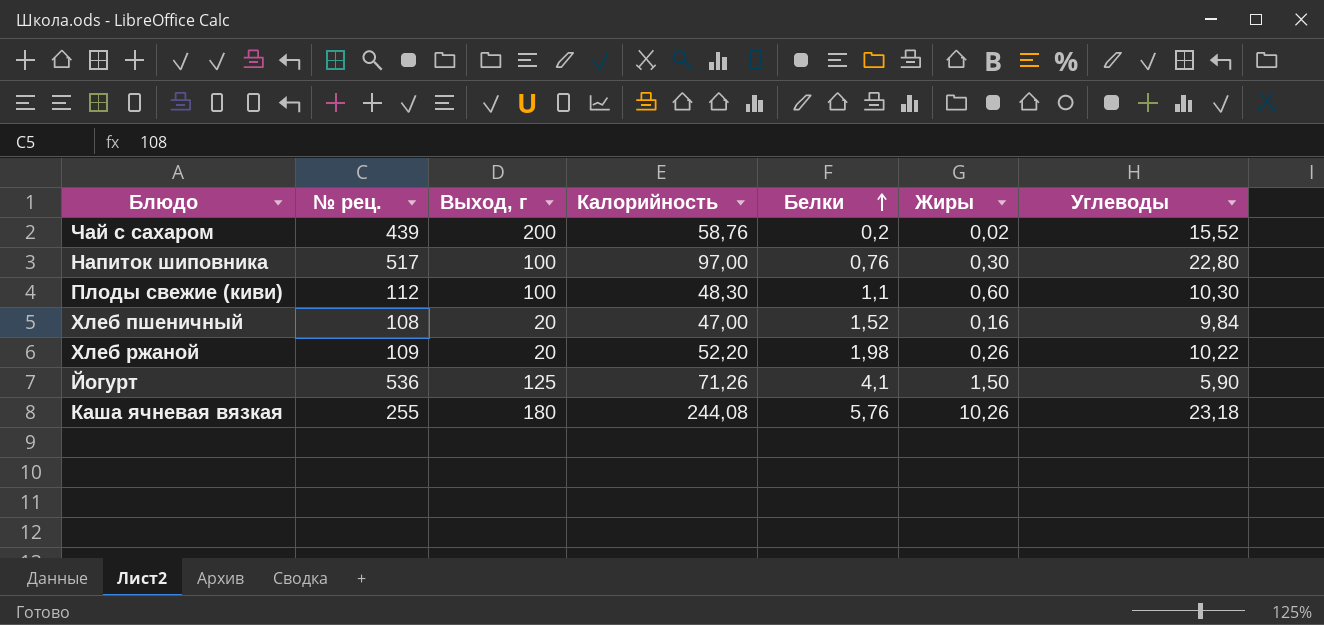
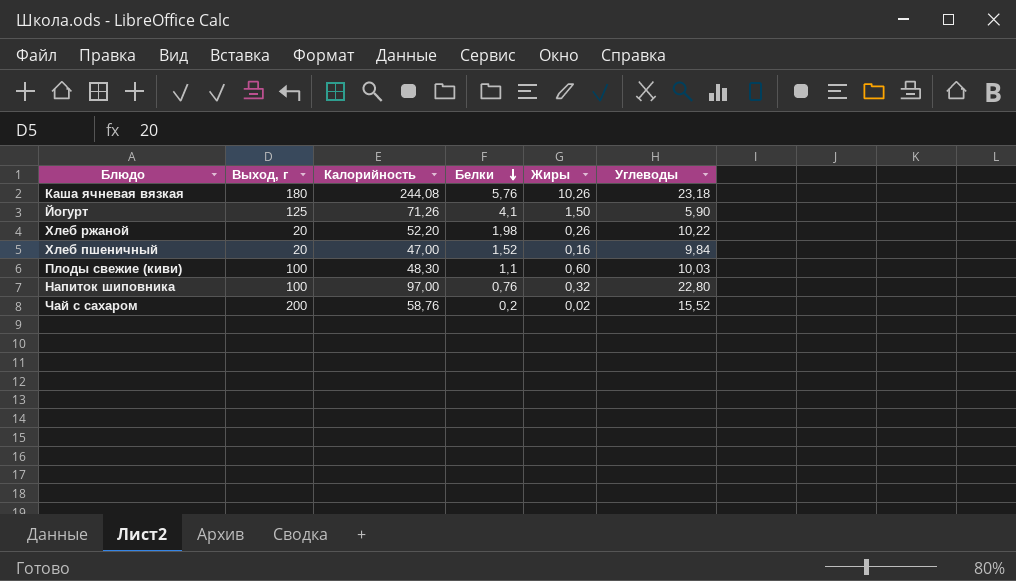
row order: Белки ascending -> Белки descending
column № рец. | position: 2 -> none
Плоды свежие (киви) | Углеводы: 10,30 -> 10,03
Напиток шиповника | Жиры: 0,30 -> 0,32

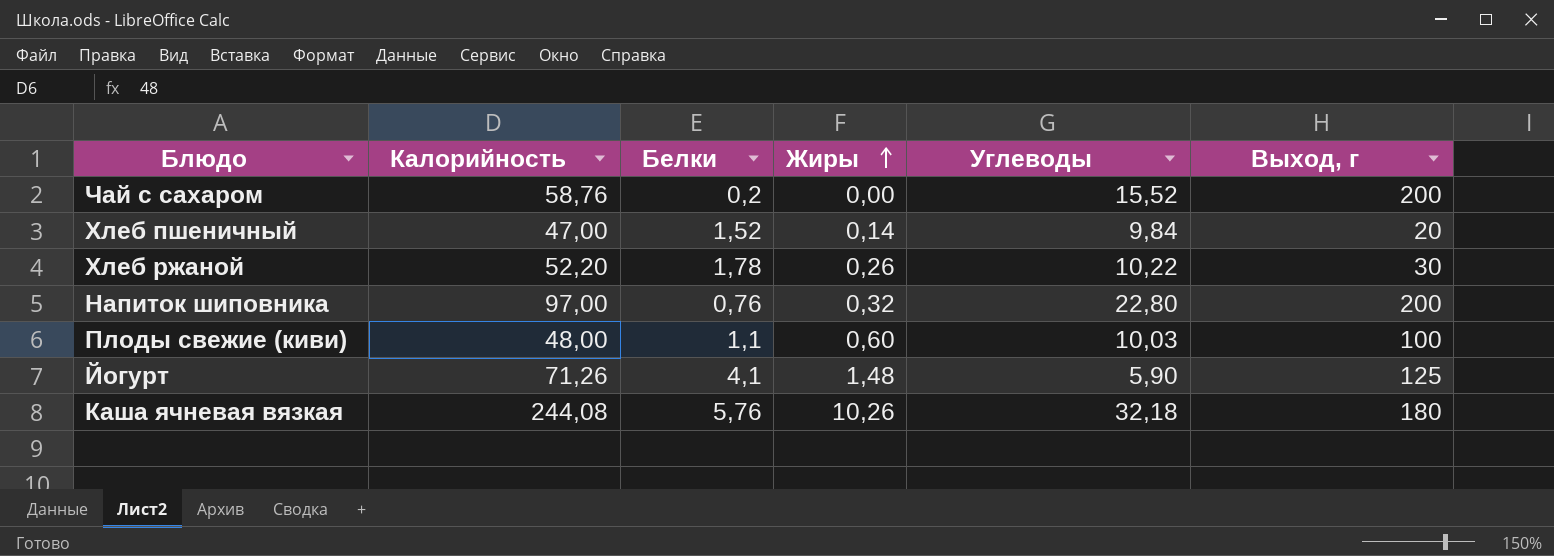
row order: Белки descending -> Жиры ascending
column Выход, г | position: 2 -> 6
Чай с сахаром | Жиры: 0,02 -> 0,00
Хлеб пшеничный | Жиры: 0,16 -> 0,14
Хлеб ржаной | Белки: 1,98 -> 1,78
Хлеб ржаной | Выход, г: 20 -> 30
Напиток шиповника | Выход, г: 100 -> 200
Плоды свежие (киви) | Калорийность: 48,30 -> 48,00
Йогурт | Жиры: 1,50 -> 1,48
Каша ячневая вязкая | Углеводы: 23,18 -> 32,18

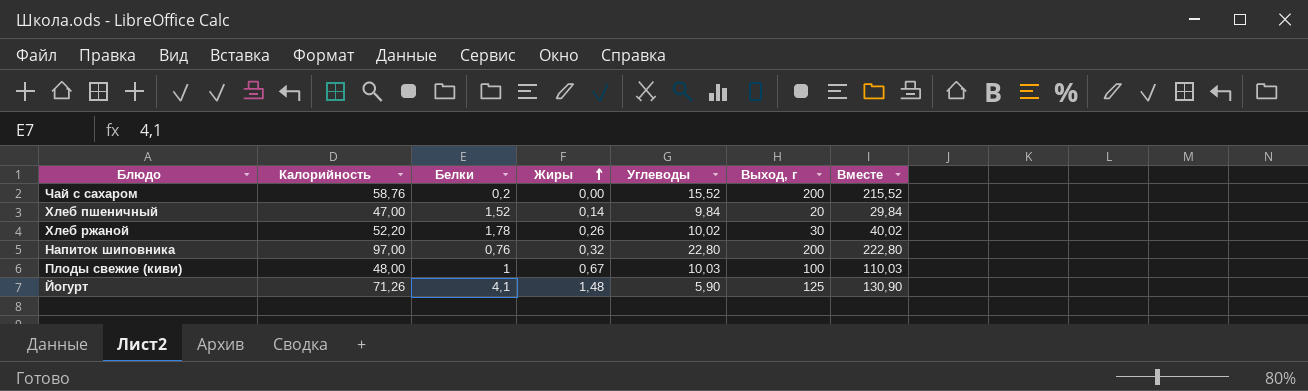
column Вместе | formula: none -> [Углеводы] + [Выход, г]
row Каша ячневая вязкая: 244,08 | 5,76 | 10,26 | 32,18 | 180 -> none
Хлеб ржаной | Углеводы: 10,22 -> 10,02
Плоды свежие (киви) | Белки: 1,1 -> 1
Плоды свежие (киви) | Жиры: 0,60 -> 0,67

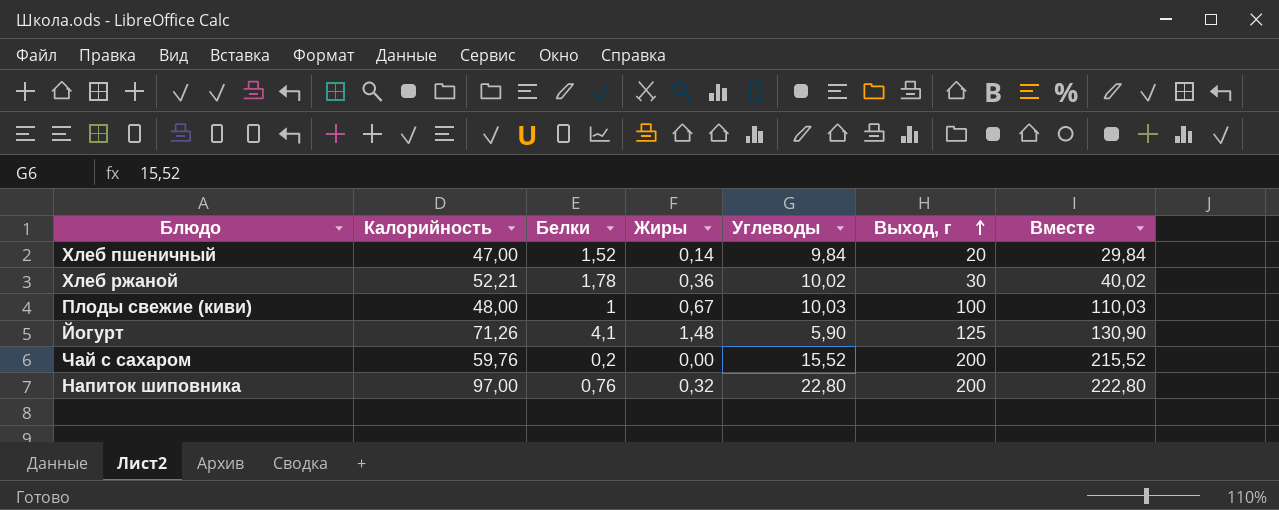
row order: Жиры ascending -> Выход, г ascending
Хлеб ржаной | Калорийность: 52,20 -> 52,21
Хлеб ржаной | Жиры: 0,26 -> 0,36
Чай с сахаром | Калорийность: 58,76 -> 59,76

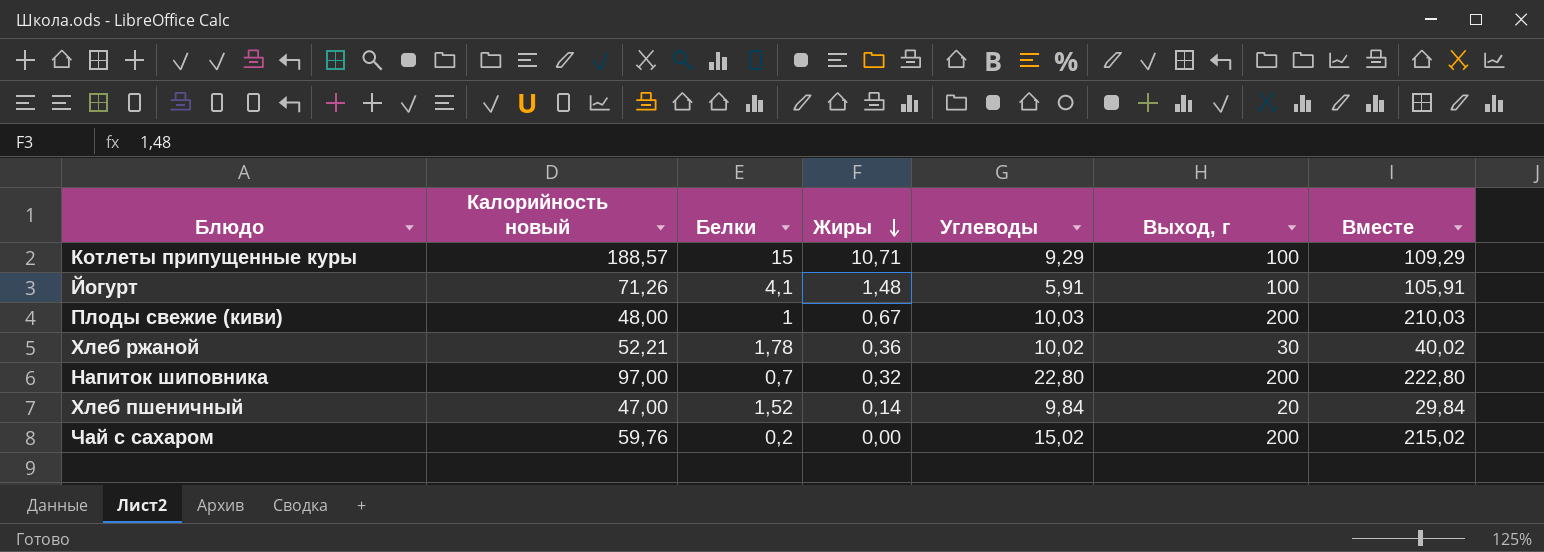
row order: Выход, г ascending -> Жиры descending
column name: Калорийность -> Калорийность новый
row Котлеты припущенные куры: none -> 188,57 | 15 | 10,71 | 9,29 | 100 | 109,29
Йогурт | Углеводы: 5,90 -> 5,91
Йогурт | Выход, г: 125 -> 100
Йогурт | Вместе: 130,90 -> 105,91
Плоды свежие (киви) | Выход, г: 100 -> 200
Плоды свежие (киви) | Вместе: 110,03 -> 210,03
Напиток шиповника | Белки: 0,76 -> 0,7
Чай с сахаром | Углеводы: 15,52 -> 15,02
Чай с сахаром | Вместе: 215,52 -> 215,02

